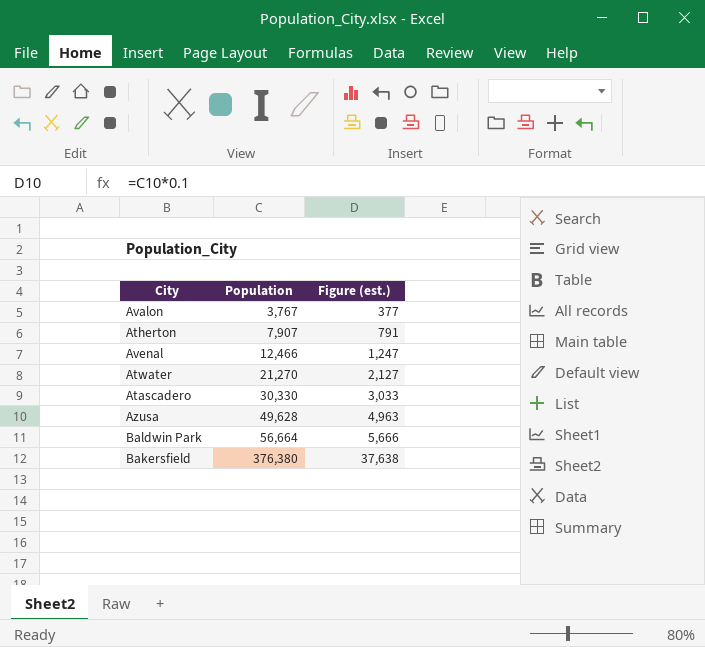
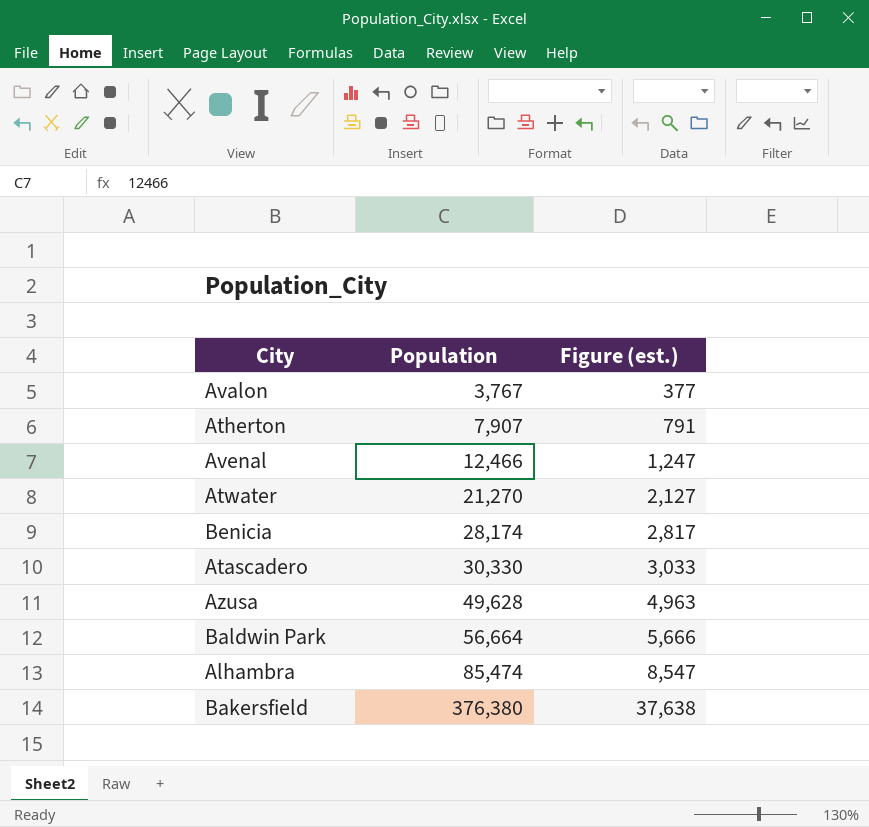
row Benicia: none -> 28,174 | 2,817
row Alhambra: none -> 85,474 | 8,547

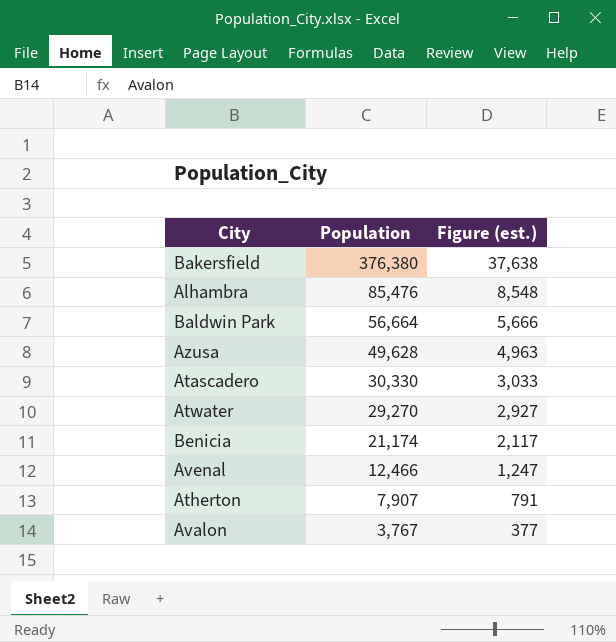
row order: Population ascending -> Population descending
Alhambra | Population: 85,474 -> 85,476
Alhambra | Figure (est.): 8,547 -> 8,548
Atwater | Population: 21,270 -> 29,270
Atwater | Figure (est.): 2,127 -> 2,927
Benicia | Population: 28,174 -> 21,174
Benicia | Figure (est.): 2,817 -> 2,117

